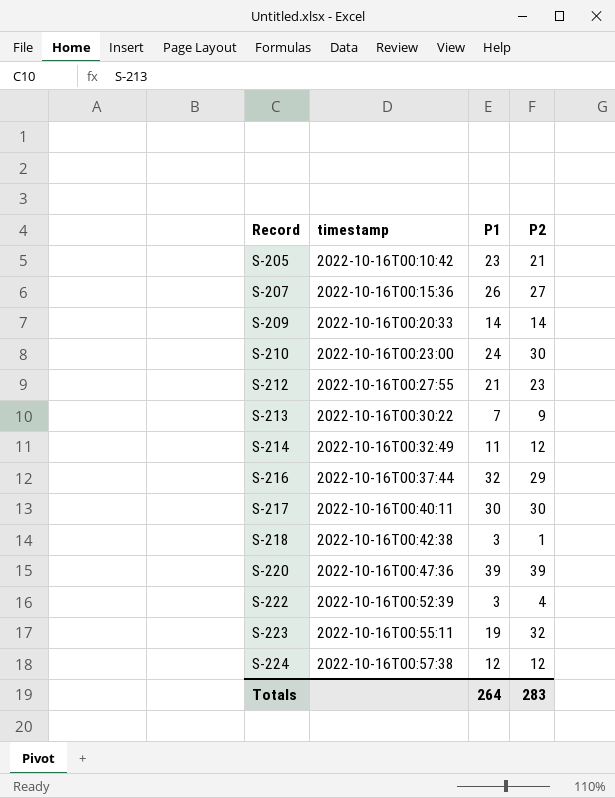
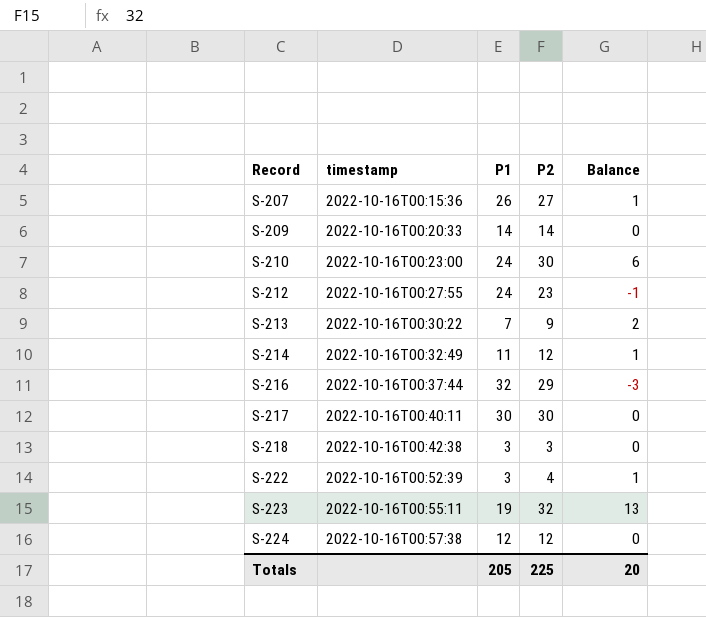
column Balance | formula: none -> [P2] - [P1]
row S-205: 2022-10-16T00:10:42 | 23 | 21 -> none
row S-220: 2022-10-16T00:47:36 | 39 | 39 -> none
S-212 | P1: 21 -> 24
S-218 | P2: 1 -> 3
Totals | P1: 264 -> 205
Totals | P2: 283 -> 225

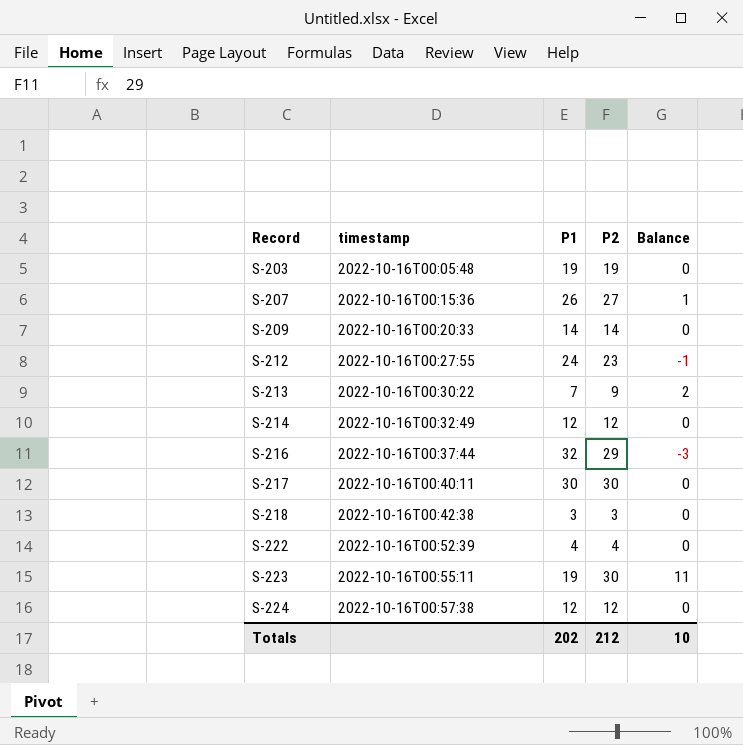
row S-210: 2022-10-16T00:23:00 | 24 | 30 | 6 -> none
row S-203: none -> 2022-10-16T00:05:48 | 19 | 19 | 0
S-214 | P1: 11 -> 12
S-214 | Balance: 1 -> 0
S-222 | P1: 3 -> 4
S-222 | Balance: 1 -> 0
S-223 | P2: 32 -> 30
S-223 | Balance: 13 -> 11
Totals | P1: 205 -> 202
Totals | P2: 225 -> 212
Totals | Balance: 20 -> 10

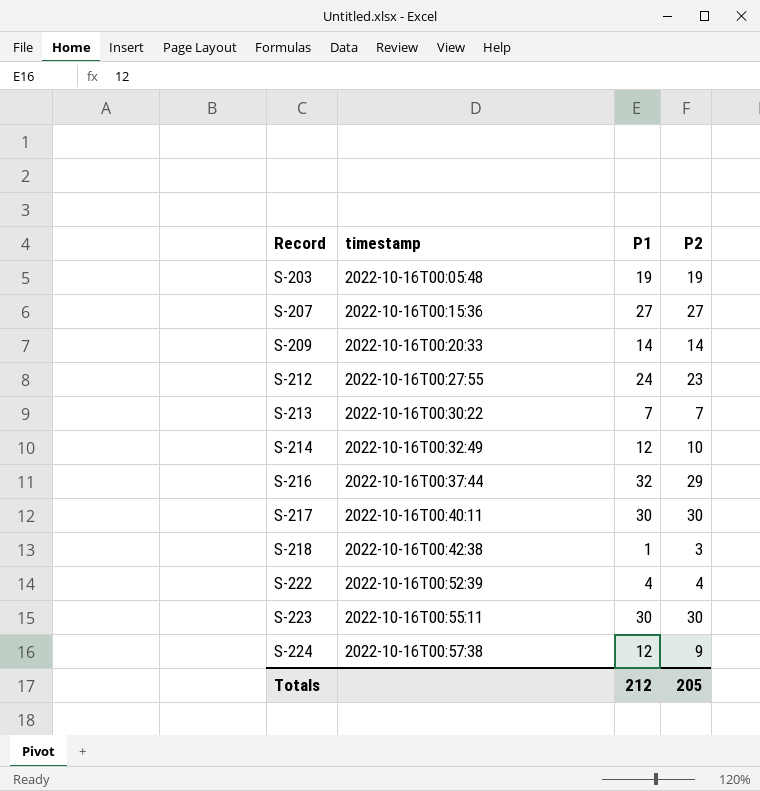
column Balance | formula: [P2] - [P1] -> none
S-207 | P1: 26 -> 27
S-213 | P2: 9 -> 7
S-214 | P2: 12 -> 10
S-218 | P1: 3 -> 1
S-223 | P1: 19 -> 30
S-224 | P2: 12 -> 9
Totals | P1: 202 -> 212
Totals | P2: 212 -> 205

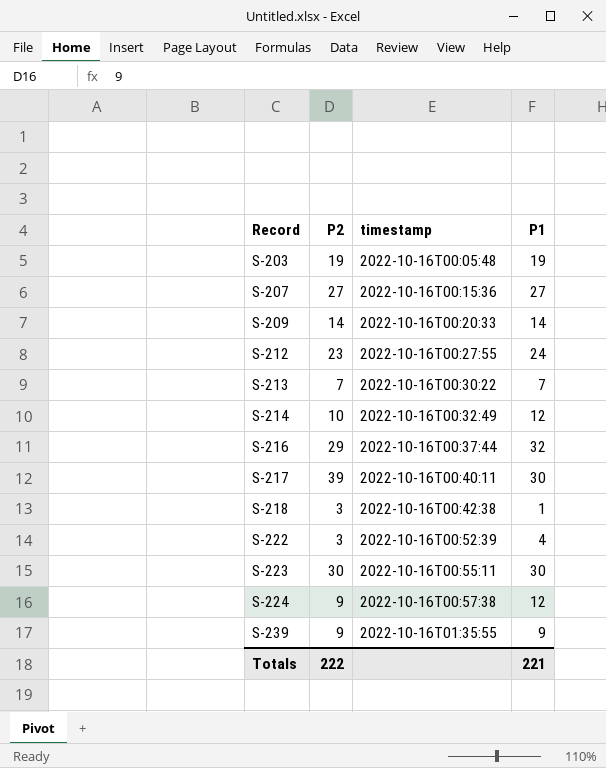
column P2 | position: 4 -> 2
S-217 | P2: 30 -> 39
S-222 | P2: 4 -> 3
row S-239: none -> 9 | 2022-10-16T01:35:55 | 9
Totals | P2: 205 -> 222
Totals | P1: 212 -> 221

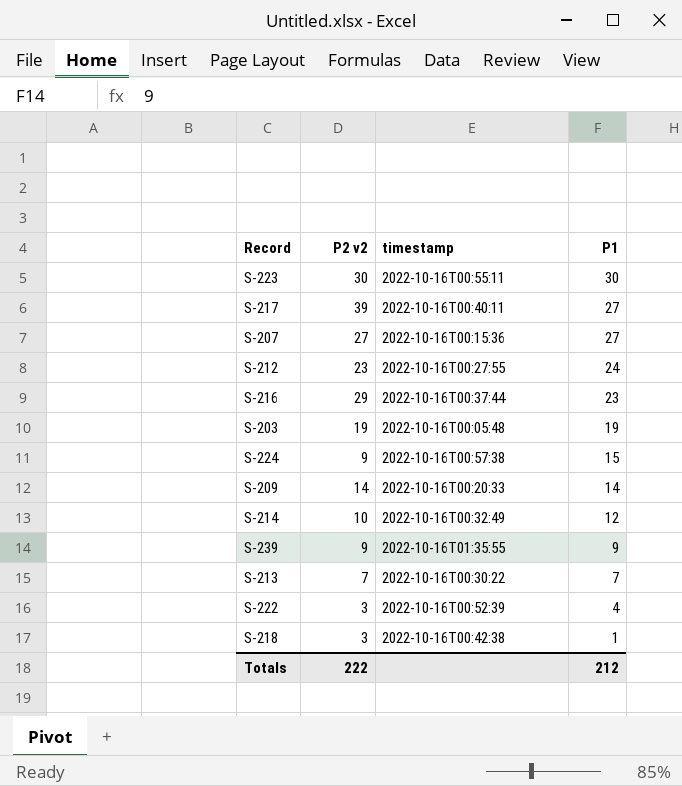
row order: Record ascending -> P1 descending
column name: P2 -> P2 v2
S-217 | P1: 30 -> 27
S-216 | P1: 32 -> 23
S-224 | P1: 12 -> 15
Totals | P1: 221 -> 212

